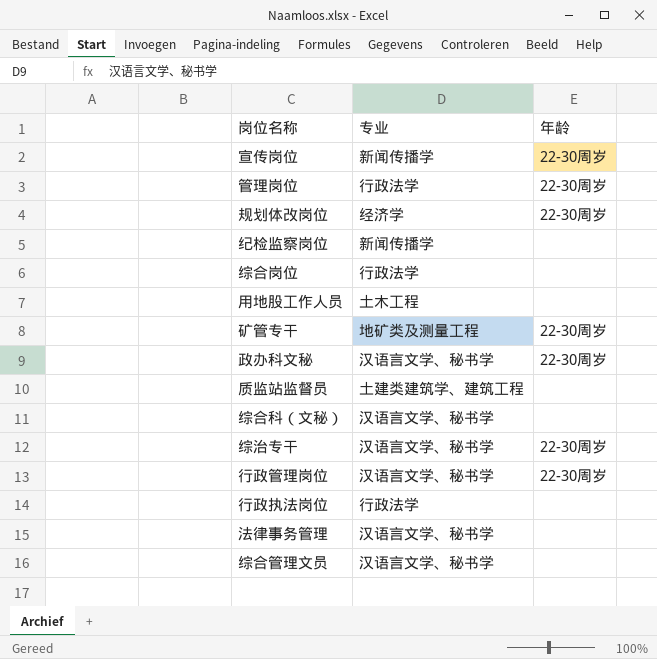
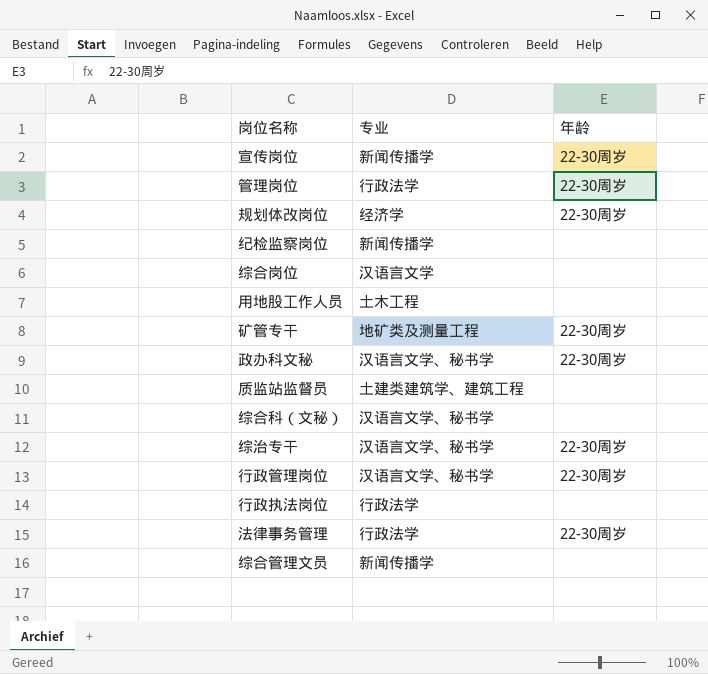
综合岗位 | 专业: 行政法学 -> 汉语言文学
法律事务管理 | 专业: 汉语言文学、秘书学 -> 行政法学
法律事务管理 | 年龄: none -> 22-30周岁
综合管理文员 | 专业: 汉语言文学、秘书学 -> 新闻传播学

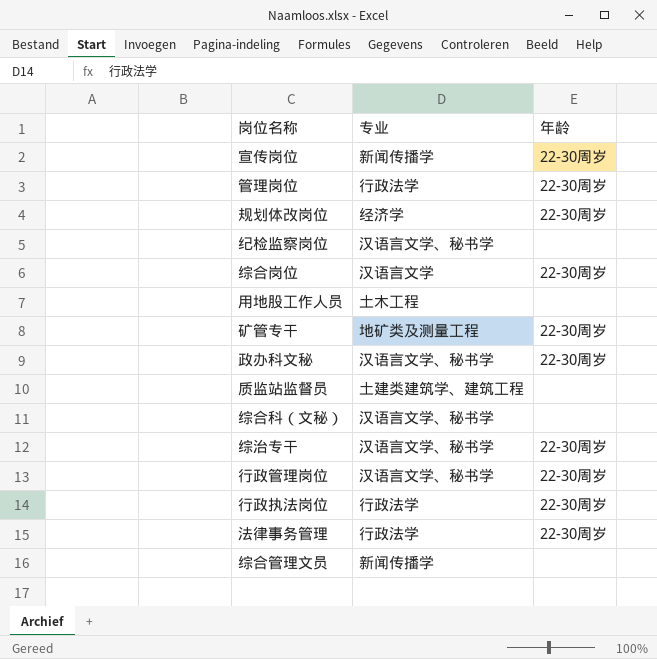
纪检监察岗位 | 专业: 新闻传播学 -> 汉语言文学、秘书学
综合岗位 | 年龄: none -> 22-30周岁
行政执法岗位 | 年龄: none -> 22-30周岁

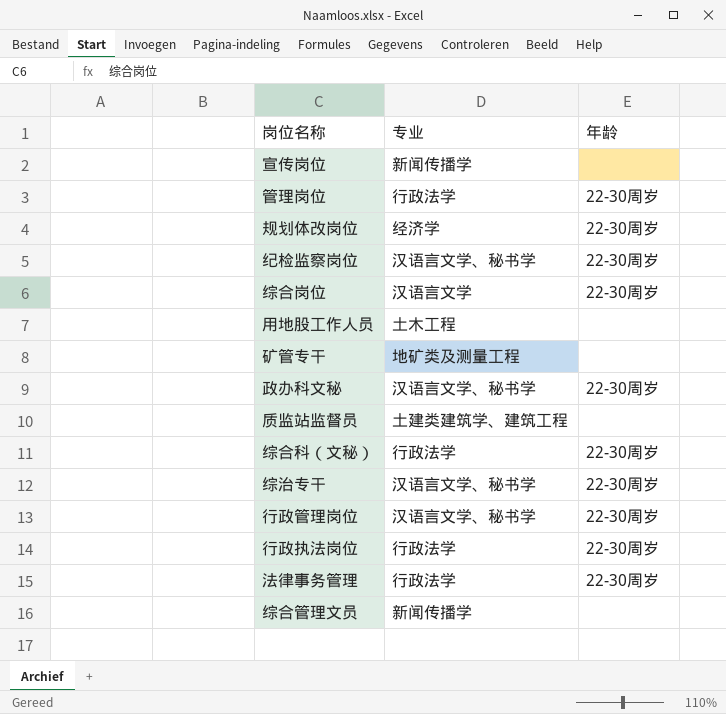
宣传岗位 | 年龄: 22-30周岁 -> none
纪检监察岗位 | 年龄: none -> 22-30周岁
矿管专干 | 年龄: 22-30周岁 -> none
综合科（文秘） | 专业: 汉语言文学、秘书学 -> 行政法学
综合科（文秘） | 年龄: none -> 22-30周岁

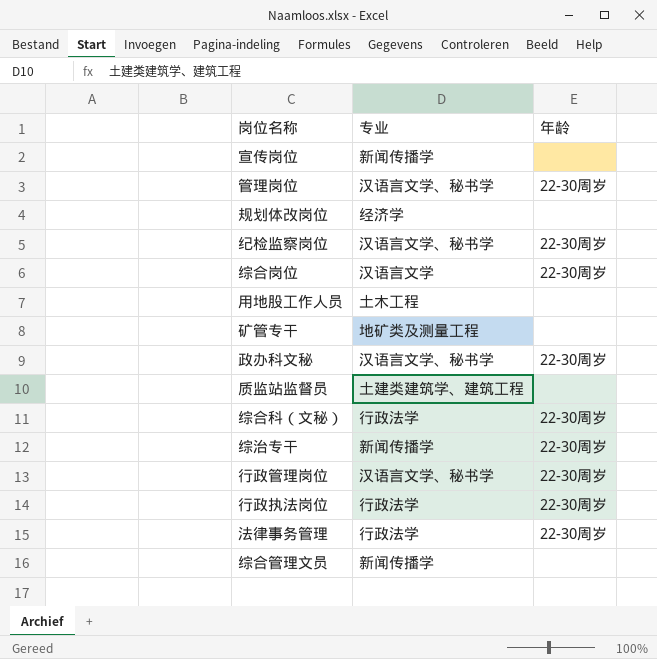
管理岗位 | 专业: 行政法学 -> 汉语言文学、秘书学
规划体改岗位 | 年龄: 22-30周岁 -> none
综治专干 | 专业: 汉语言文学、秘书学 -> 新闻传播学

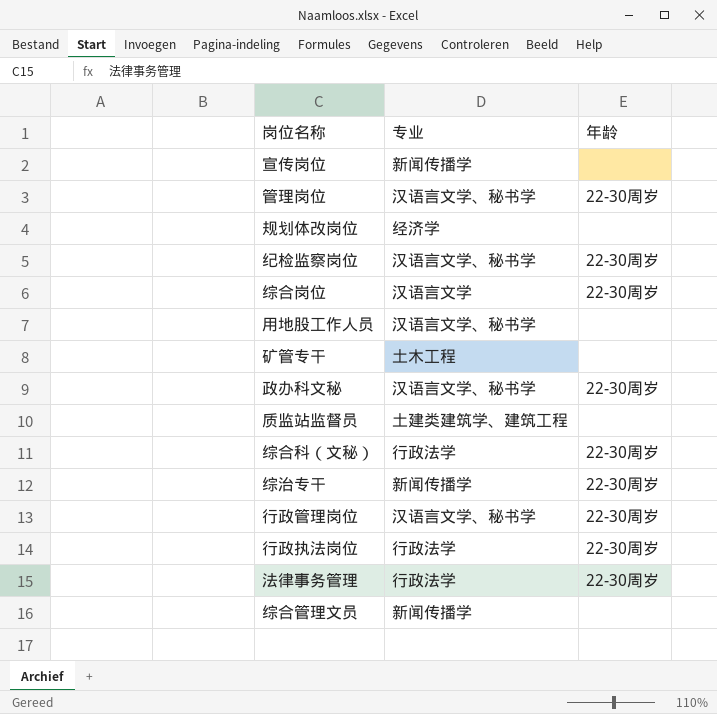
用地股工作人员 | 专业: 土木工程 -> 汉语言文学、秘书学
矿管专干 | 专业: 地矿类及测量工程 -> 土木工程

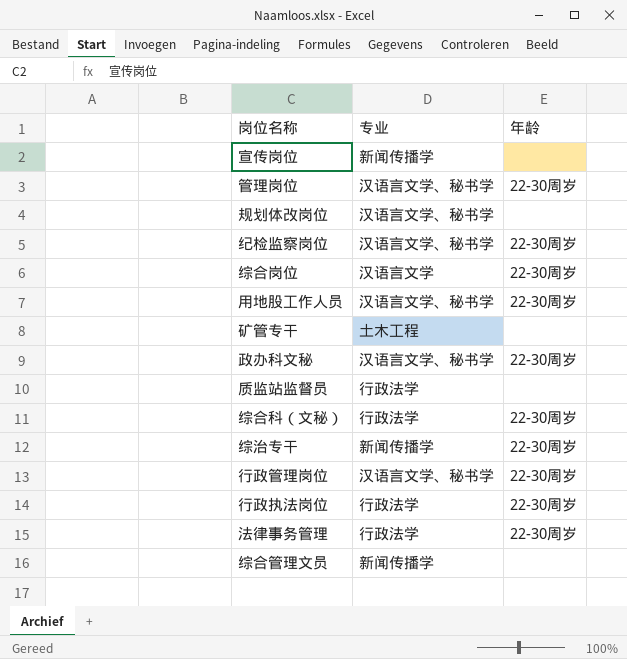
规划体改岗位 | 专业: 经济学 -> 汉语言文学、秘书学
用地股工作人员 | 年龄: none -> 22-30周岁
质监站监督员 | 专业: 土建类建筑学、建筑工程 -> 行政法学

